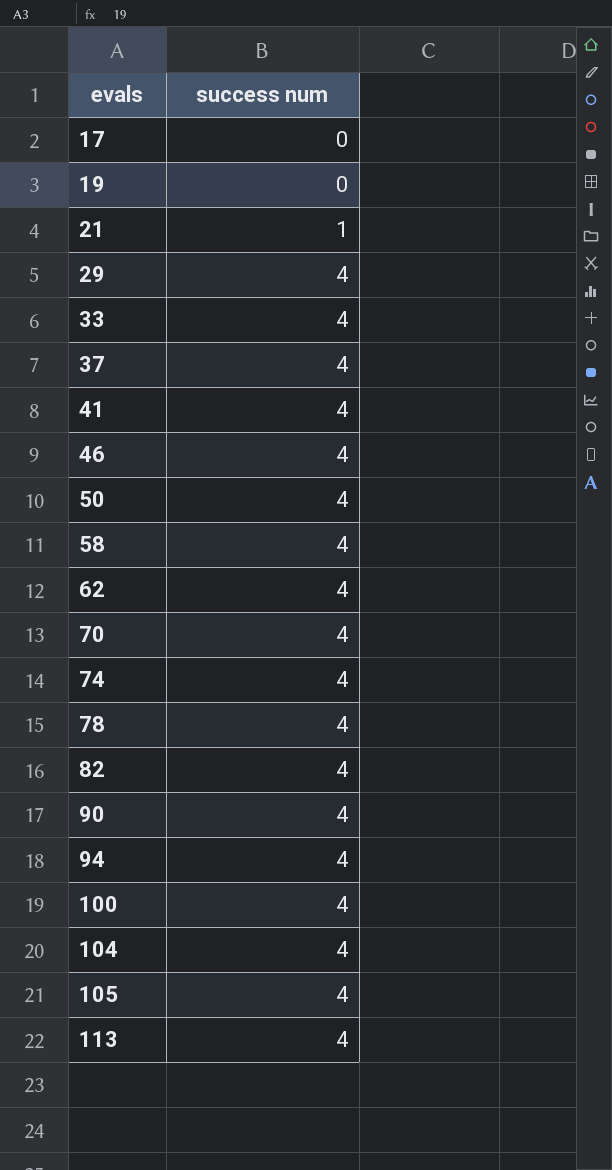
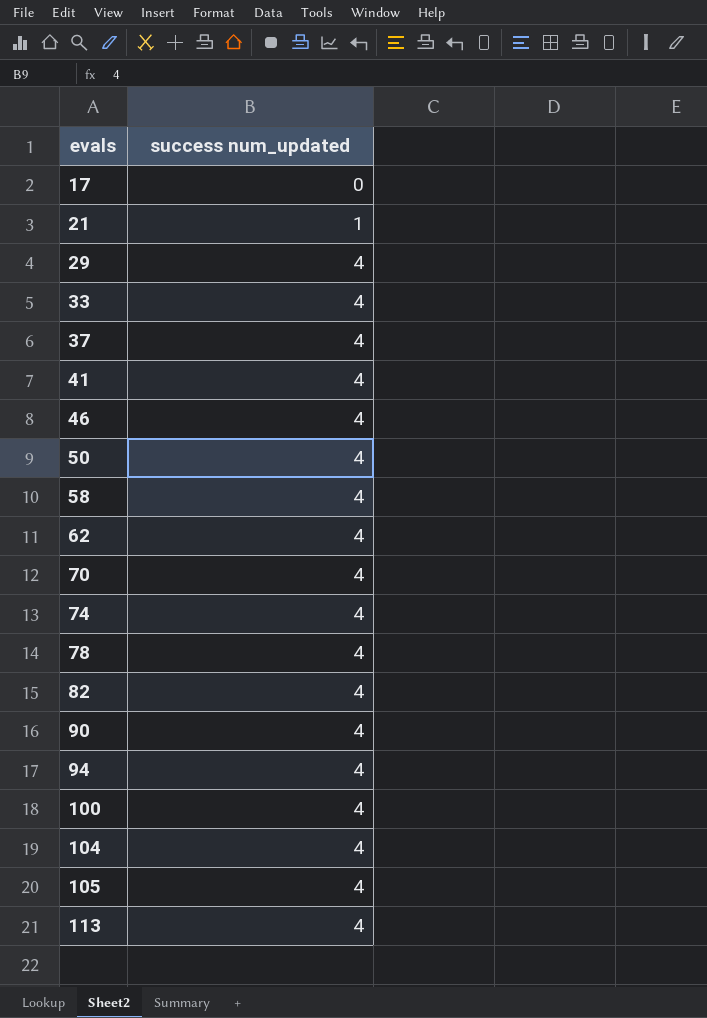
column name: success num -> success num_updated
row 19: 0 -> none

